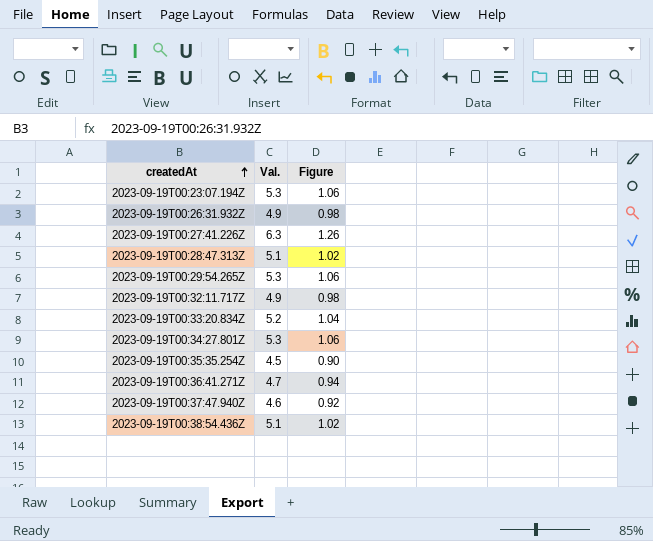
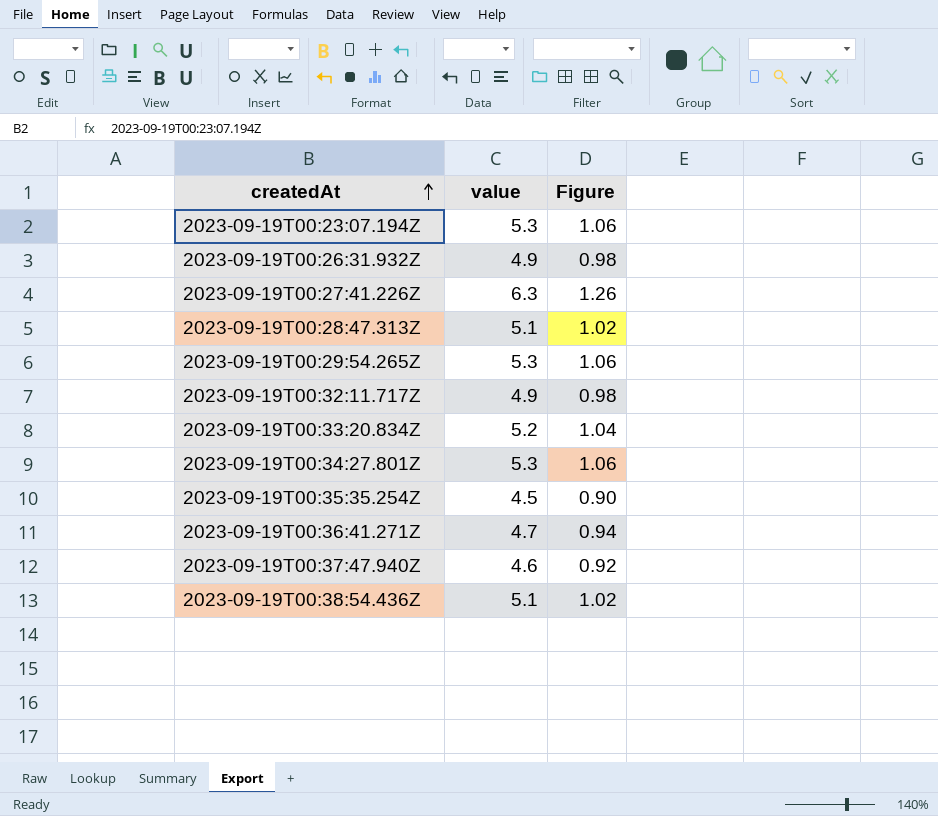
column name: Val. -> value

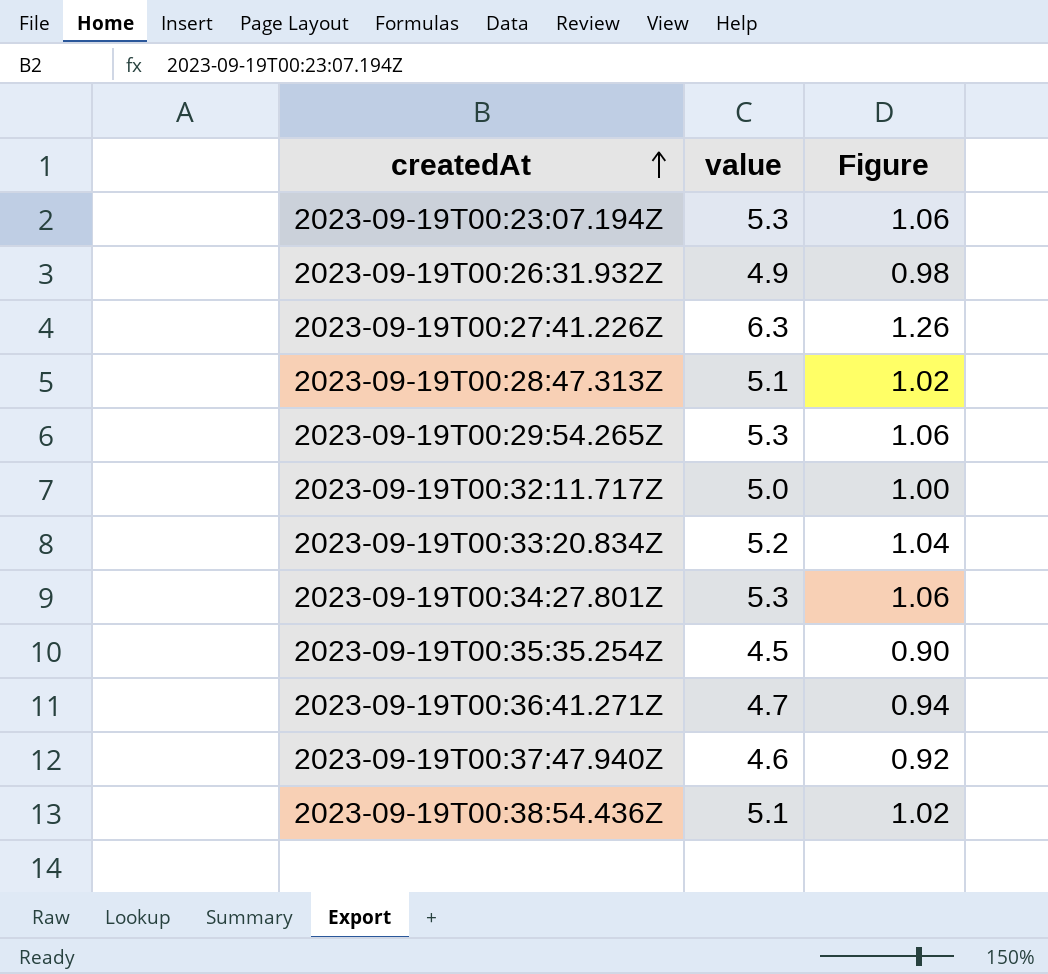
2023-09-19T00:32:11.717Z | value: 4.9 -> 5.0
2023-09-19T00:32:11.717Z | Figure: 0.98 -> 1.00

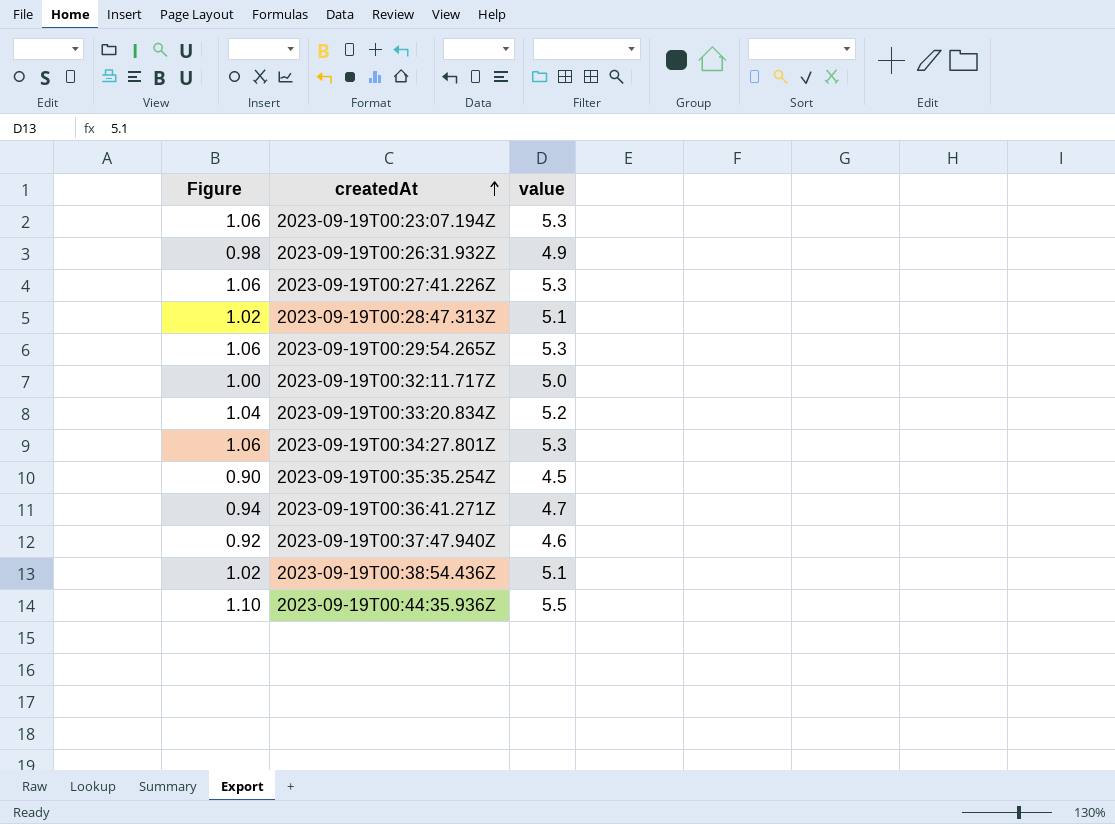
column Figure | position: 3 -> 1
2023-09-19T00:27:41.226Z | Figure: 1.26 -> 1.06
2023-09-19T00:27:41.226Z | value: 6.3 -> 5.3
row 2023-09-19T00:44:35.936Z: none -> 1.10 | 5.5

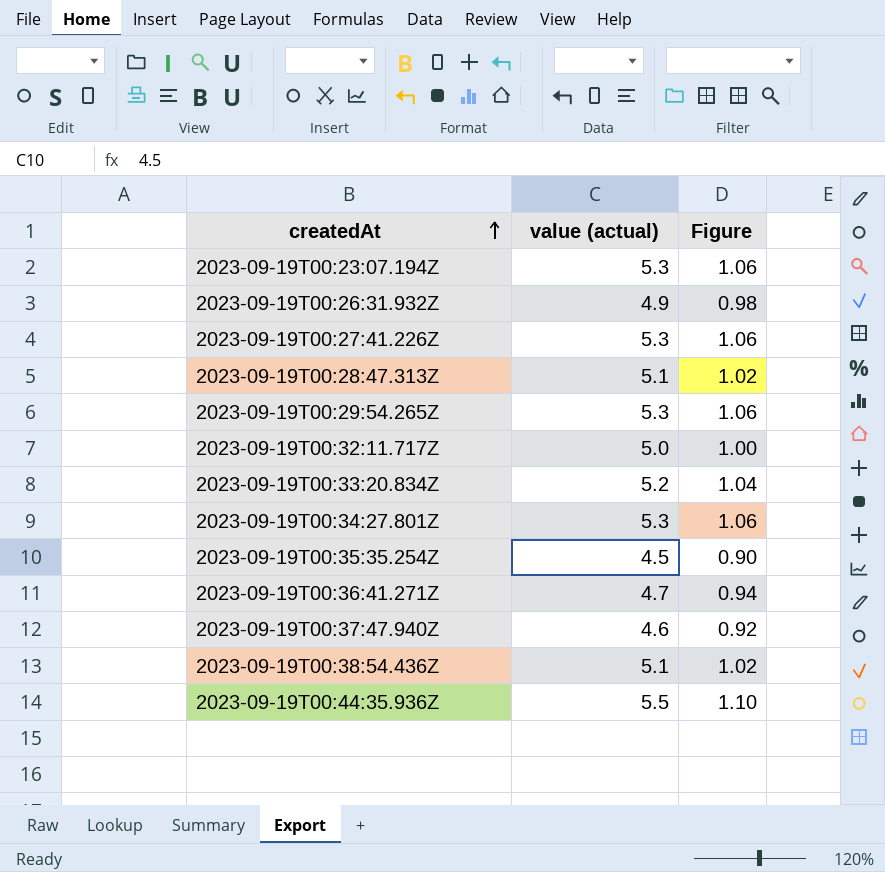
column name: value -> value (actual)
column Figure | position: 1 -> 3

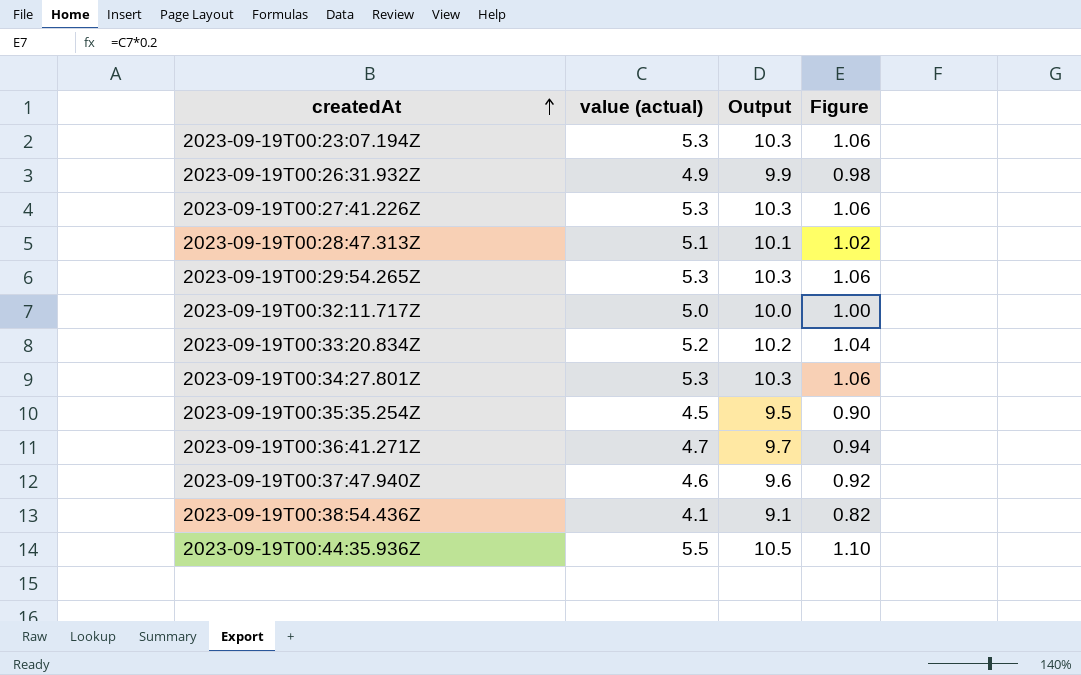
column Output | formula: none -> [value (actual)] + 5
2023-09-19T00:38:54.436Z | value (actual): 5.1 -> 4.1
2023-09-19T00:38:54.436Z | Figure: 1.02 -> 0.82

